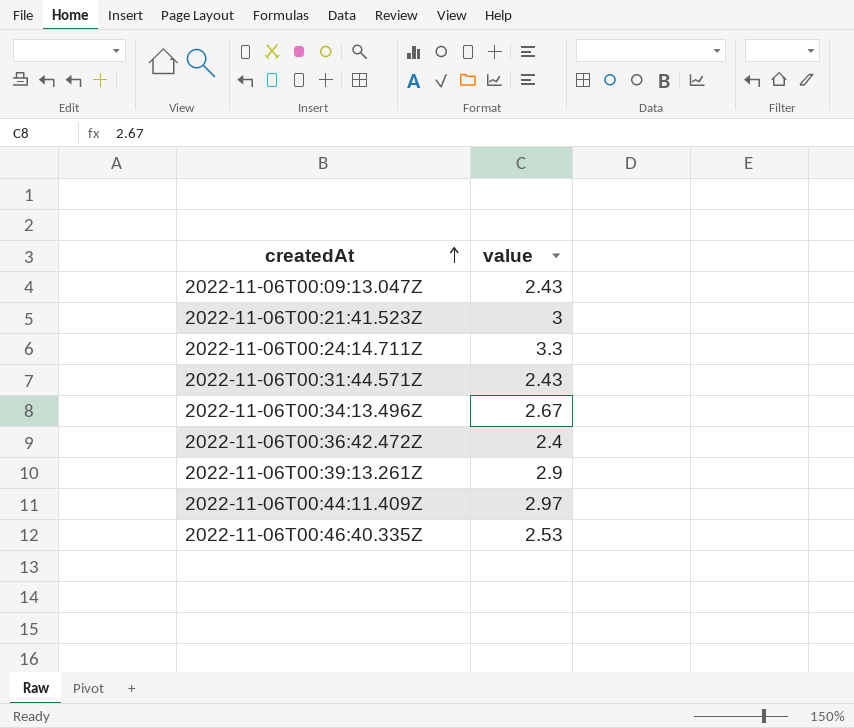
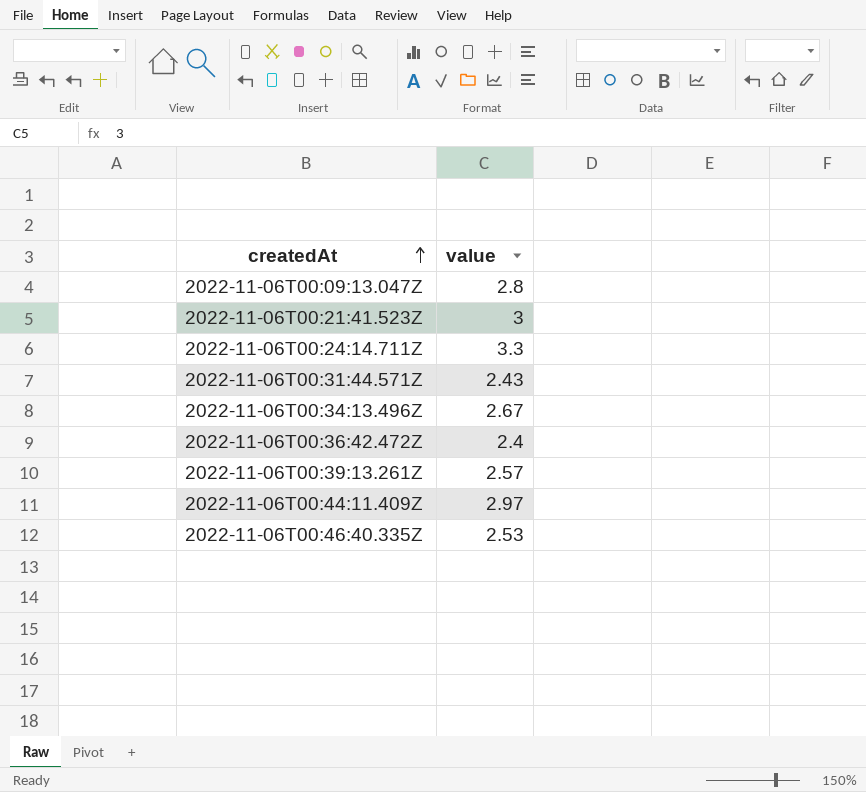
2022-11-06T00:09:13.047Z | value: 2.43 -> 2.8
2022-11-06T00:39:13.261Z | value: 2.9 -> 2.57

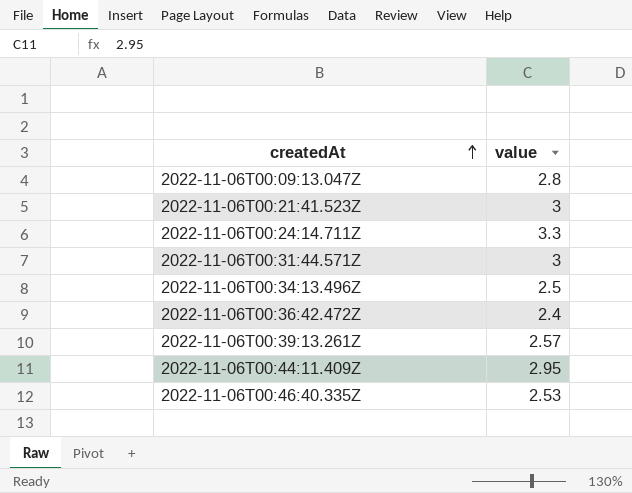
2022-11-06T00:31:44.571Z | value: 2.43 -> 3
2022-11-06T00:34:13.496Z | value: 2.67 -> 2.5
2022-11-06T00:44:11.409Z | value: 2.97 -> 2.95

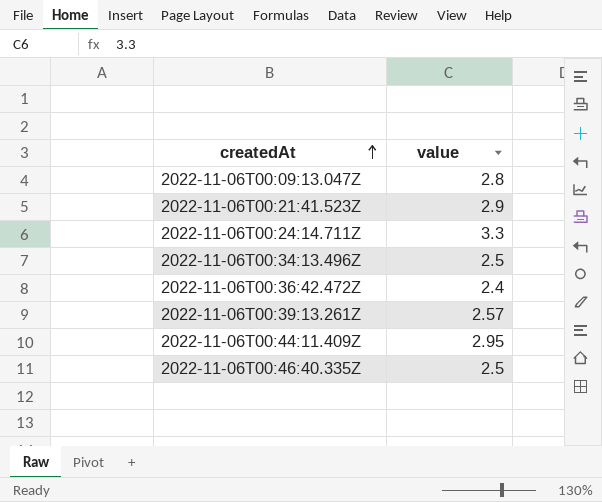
row 2022-11-06T00:31:44.571Z: 3 -> none
2022-11-06T00:21:41.523Z | value: 3 -> 2.9
2022-11-06T00:46:40.335Z | value: 2.53 -> 2.5

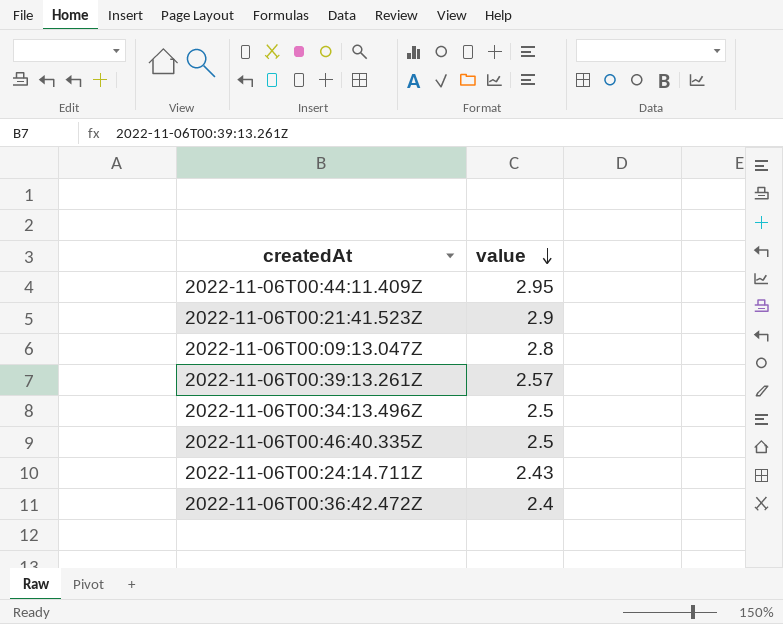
row order: createdAt ascending -> value descending
2022-11-06T00:24:14.711Z | value: 3.3 -> 2.43

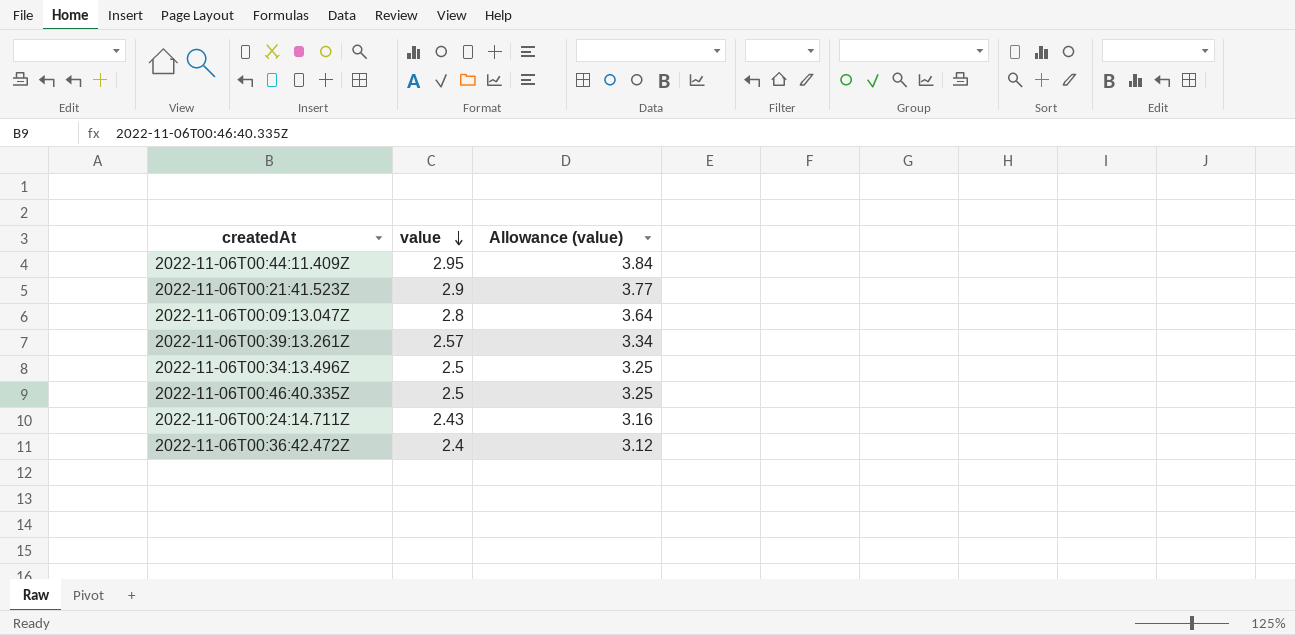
column Allowance (value) | formula: none -> [value] * 1.3

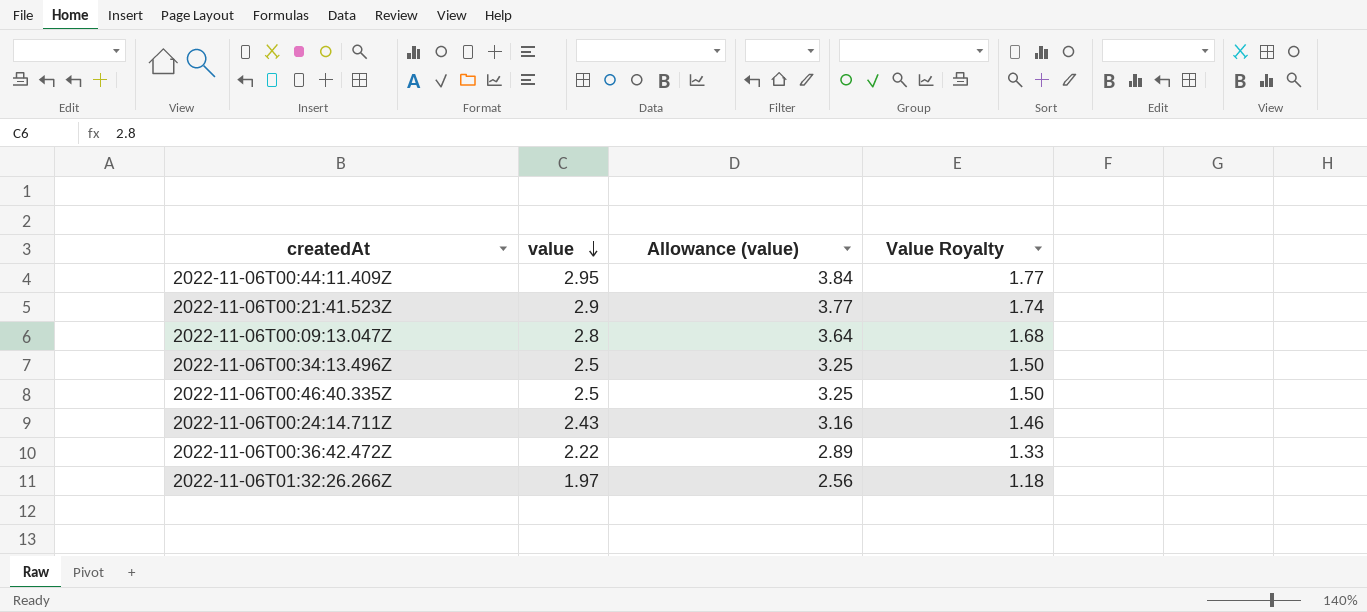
column Value Royalty | formula: none -> [value] * 0.6
row 2022-11-06T00:39:13.261Z: 2.57 | 3.34 -> none
2022-11-06T00:36:42.472Z | value: 2.4 -> 2.22
2022-11-06T00:36:42.472Z | Allowance (value): 3.12 -> 2.89
row 2022-11-06T01:32:26.266Z: none -> 1.97 | 2.56 | 1.18

